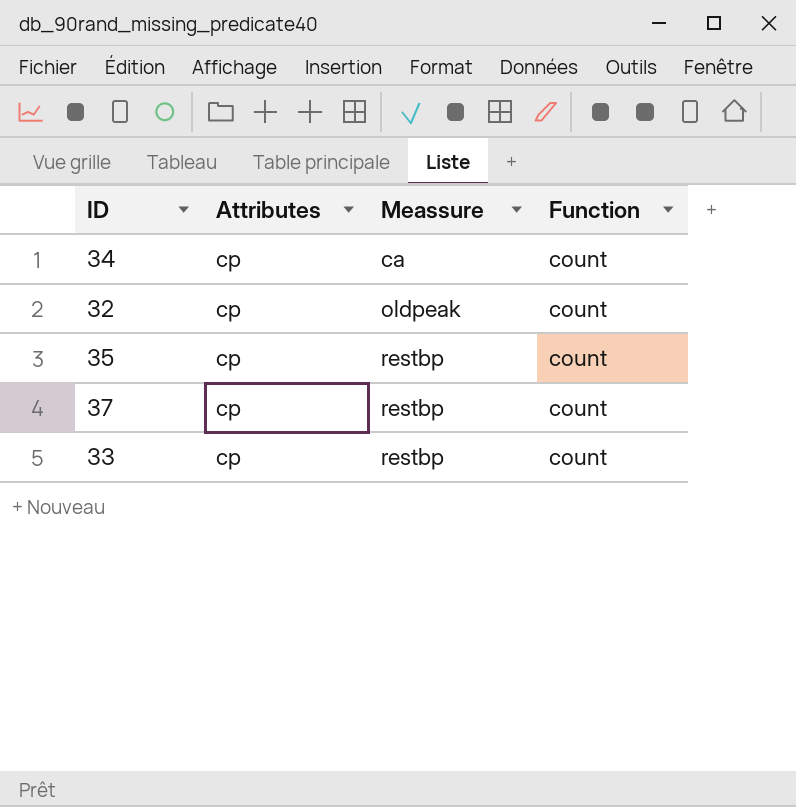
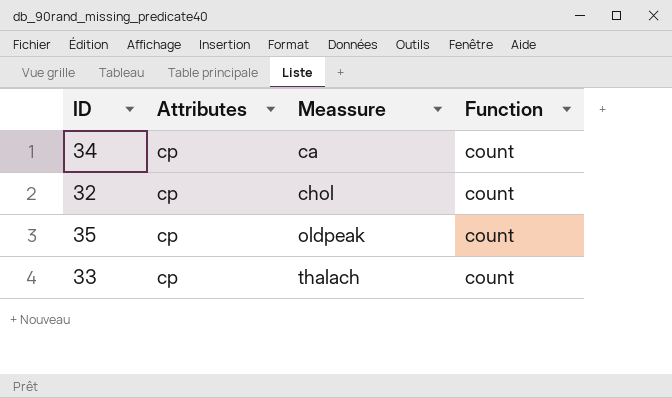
row 37: cp | restbp | count -> none
32 | Meassure: oldpeak -> chol
35 | Meassure: restbp -> oldpeak
33 | Meassure: restbp -> thalach

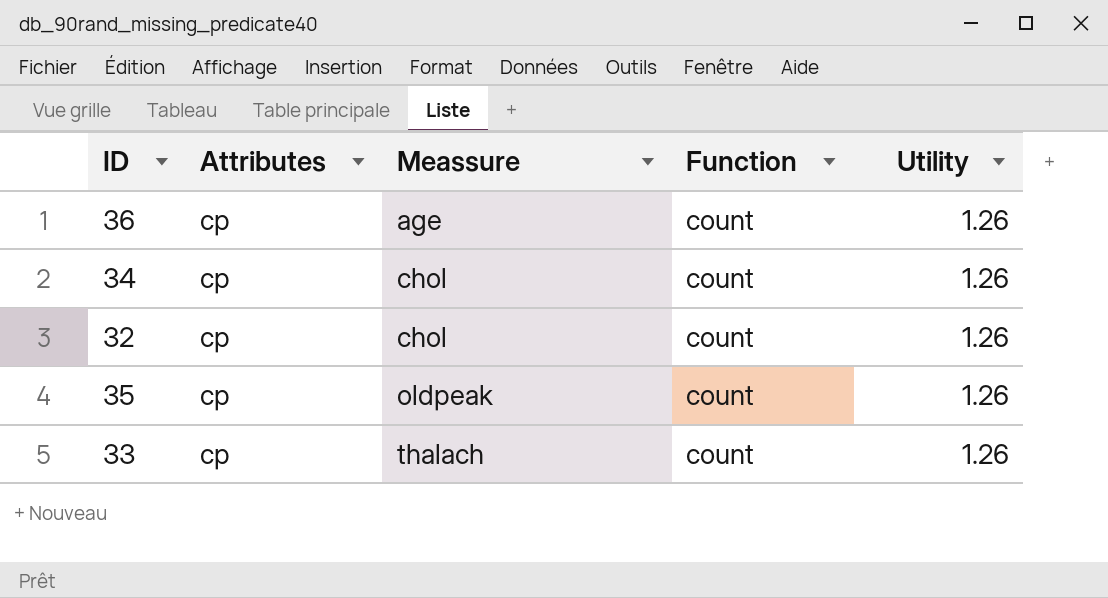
column Utility | position: none -> 5
row 36: none -> cp | age | count | 1.26
34 | Meassure: ca -> chol

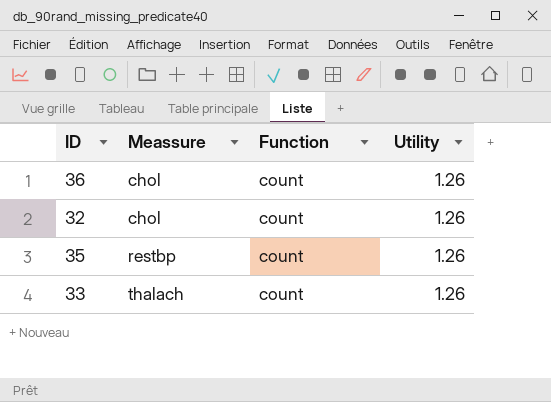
column Attributes | position: 2 -> none
row 34: cp | chol | count | 1.26 -> none
36 | Meassure: age -> chol
35 | Meassure: oldpeak -> restbp

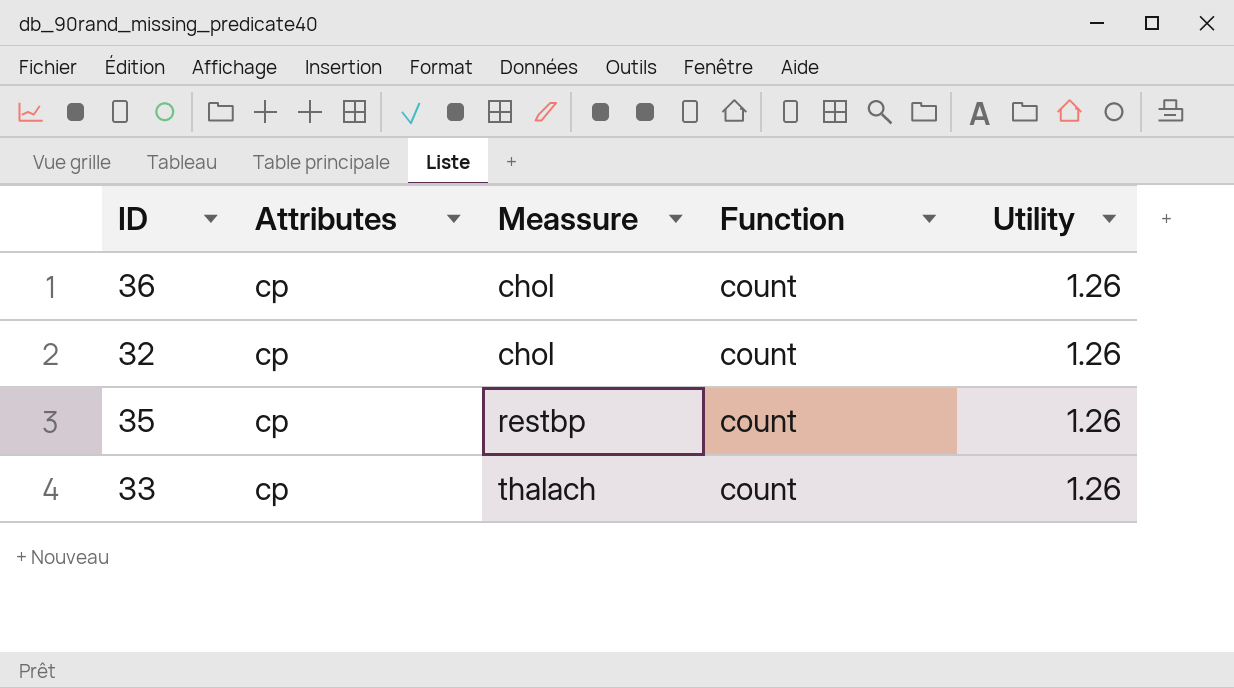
column Attributes | position: none -> 2

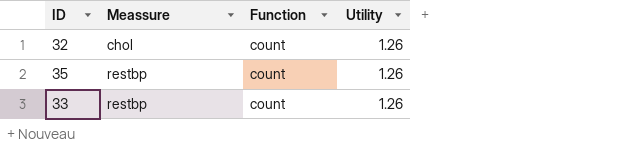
column Attributes | position: 2 -> none
row 36: cp | chol | count | 1.26 -> none
33 | Meassure: thalach -> restbp

